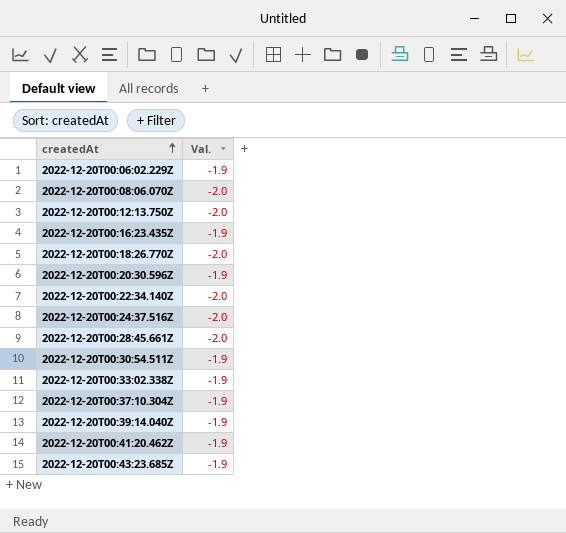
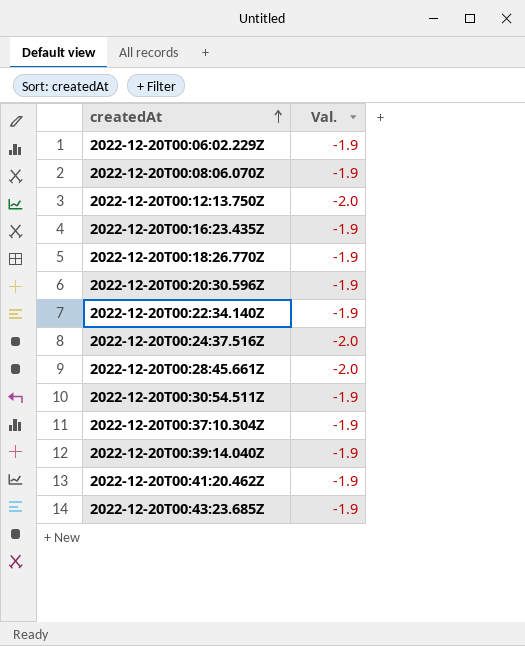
row 2022-12-20T00:33:02.338Z: -1.9 -> none
2022-12-20T00:08:06.070Z | Val.: -2.0 -> -1.9
2022-12-20T00:18:26.770Z | Val.: -2.0 -> -1.9
2022-12-20T00:22:34.140Z | Val.: -2.0 -> -1.9

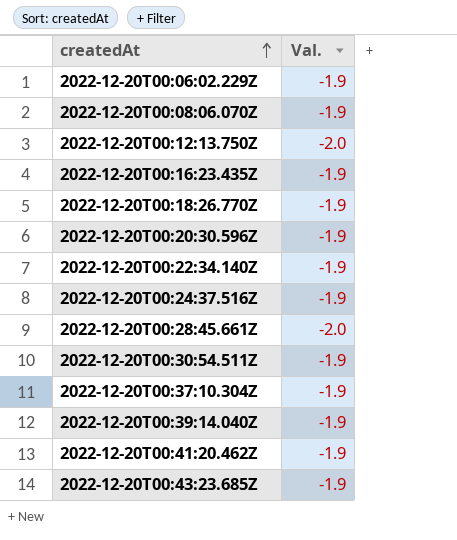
2022-12-20T00:24:37.516Z | Val.: -2.0 -> -1.9

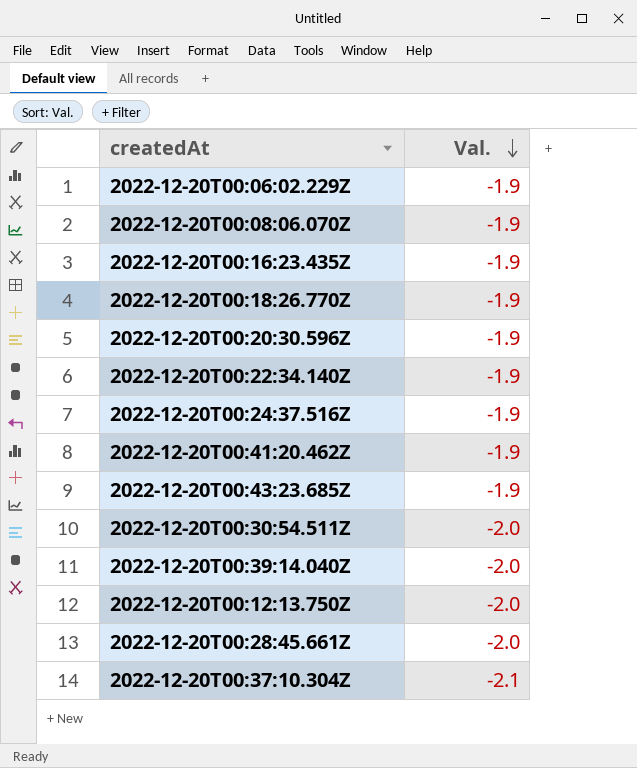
row order: createdAt ascending -> Val. descending
2022-12-20T00:30:54.511Z | Val.: -1.9 -> -2.0
2022-12-20T00:39:14.040Z | Val.: -1.9 -> -2.0
2022-12-20T00:37:10.304Z | Val.: -1.9 -> -2.1

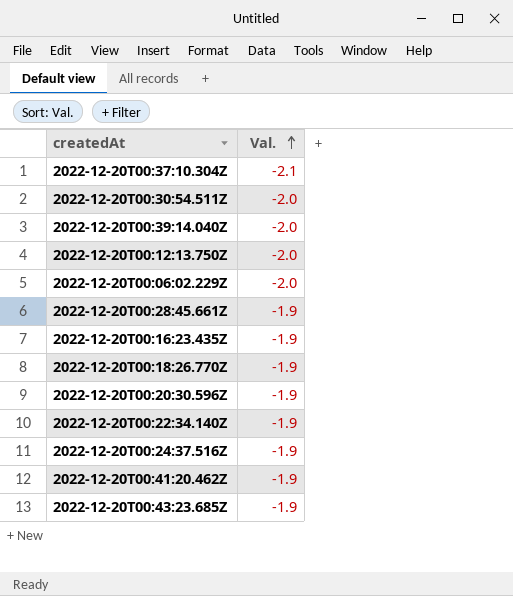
row order: Val. descending -> Val. ascending
row 2022-12-20T00:08:06.070Z: -1.9 -> none
2022-12-20T00:06:02.229Z | Val.: -1.9 -> -2.0
2022-12-20T00:28:45.661Z | Val.: -2.0 -> -1.9

